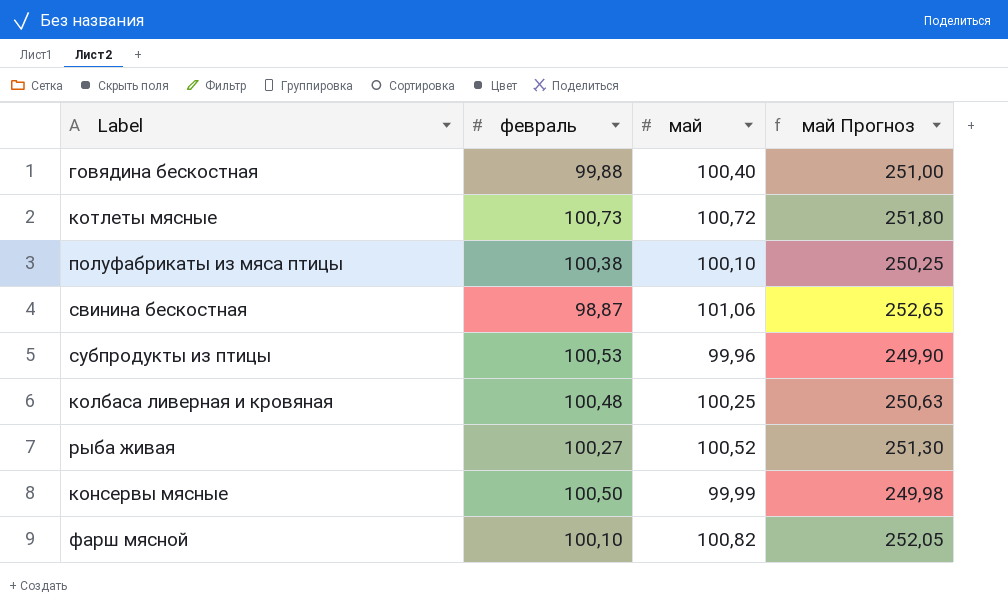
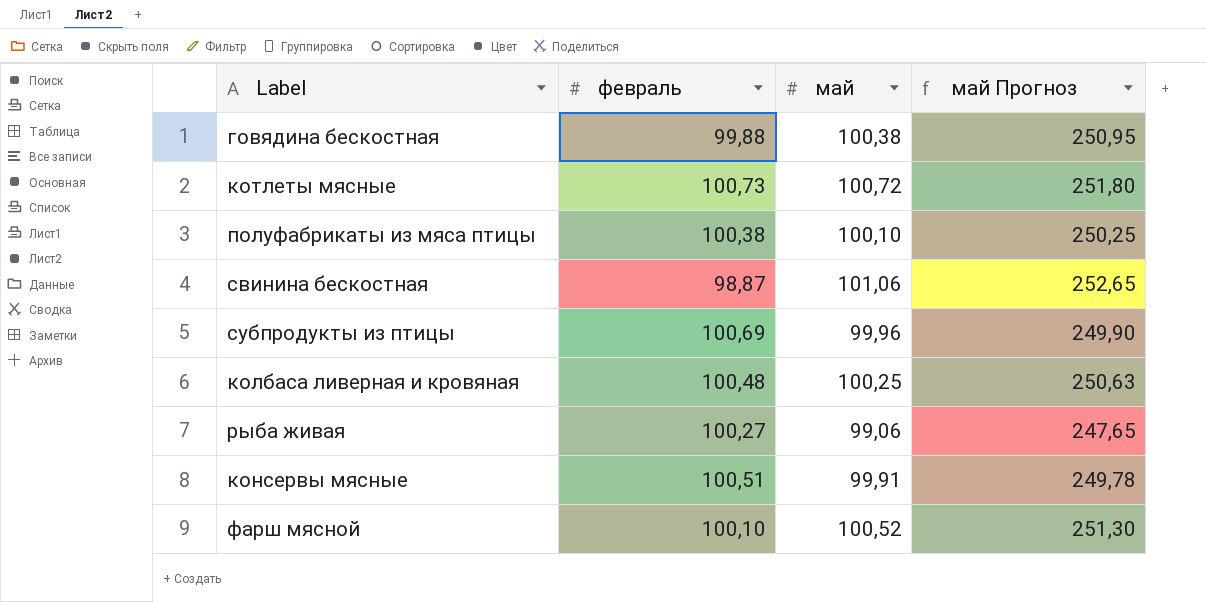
говядина бескостная | май: 100,40 -> 100,38
говядина бескостная | май Прогноз: 251,00 -> 250,95
субпродукты из птицы | февраль: 100,53 -> 100,69
рыба живая | май: 100,52 -> 99,06
рыба живая | май Прогноз: 251,30 -> 247,65
консервы мясные | февраль: 100,50 -> 100,51
консервы мясные | май: 99,99 -> 99,91
консервы мясные | май Прогноз: 249,98 -> 249,78
фарш мясной | май: 100,82 -> 100,52
фарш мясной | май Прогноз: 252,05 -> 251,30

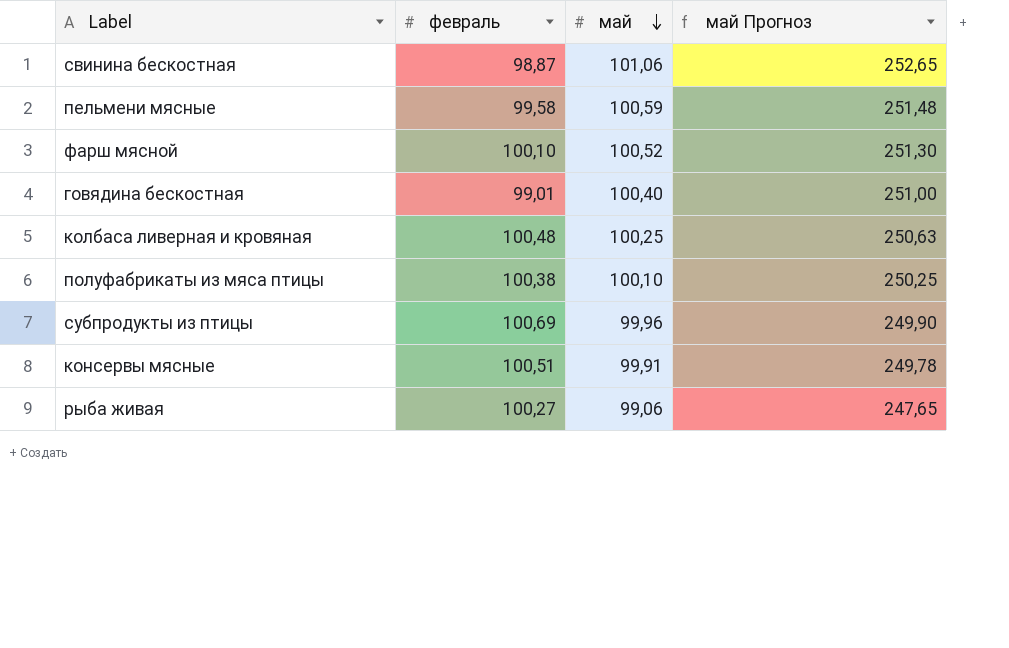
row order: none -> май descending
row котлеты мясные: 100,73 | 100,72 | 251,80 -> none
row пельмени мясные: none -> 99,58 | 100,59 | 251,48
говядина бескостная | февраль: 99,88 -> 99,01
говядина бескостная | май: 100,38 -> 100,40
говядина бескостная | май Прогноз: 250,95 -> 251,00

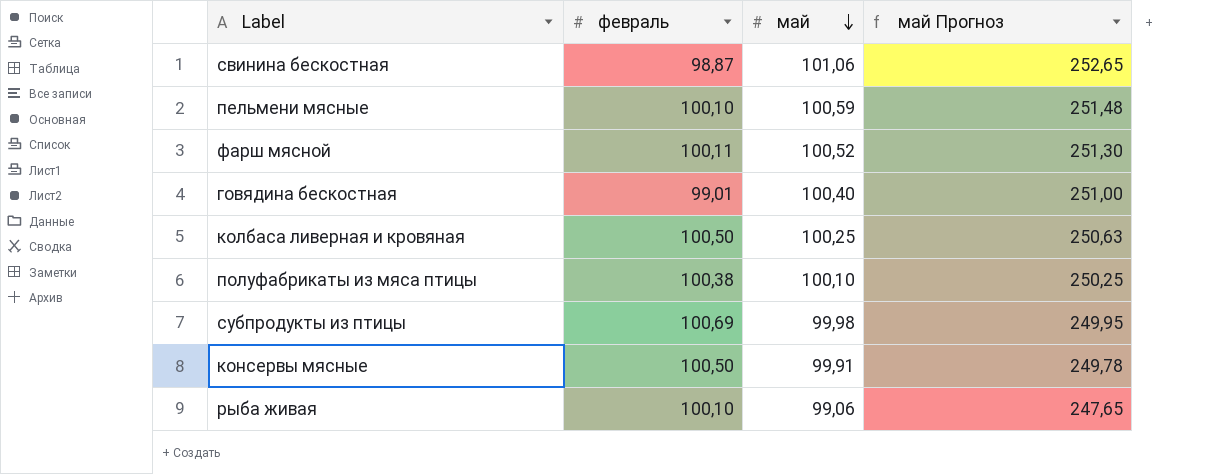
пельмени мясные | февраль: 99,58 -> 100,10
фарш мясной | февраль: 100,10 -> 100,11
колбаса ливерная и кровяная | февраль: 100,48 -> 100,50
субпродукты из птицы | май: 99,96 -> 99,98
субпродукты из птицы | май Прогноз: 249,90 -> 249,95
консервы мясные | февраль: 100,51 -> 100,50
рыба живая | февраль: 100,27 -> 100,10

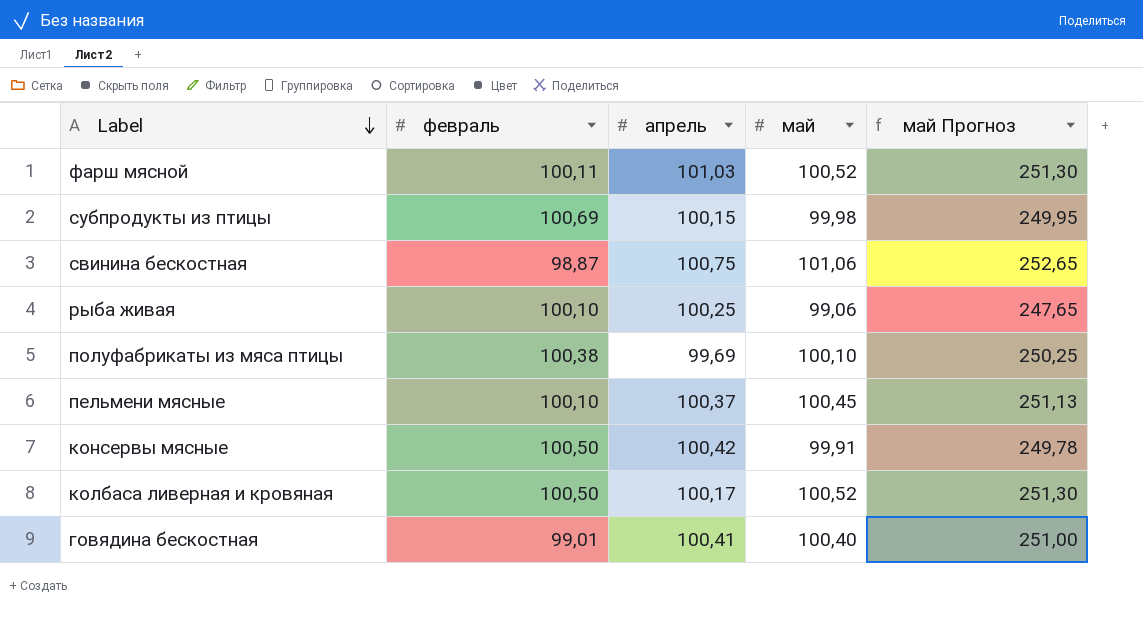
row order: май descending -> Label descending
column апрель | position: none -> 3
пельмени мясные | май: 100,59 -> 100,45
пельмени мясные | май Прогноз: 251,48 -> 251,13
колбаса ливерная и кровяная | май: 100,25 -> 100,52
колбаса ливерная и кровяная | май Прогноз: 250,63 -> 251,30

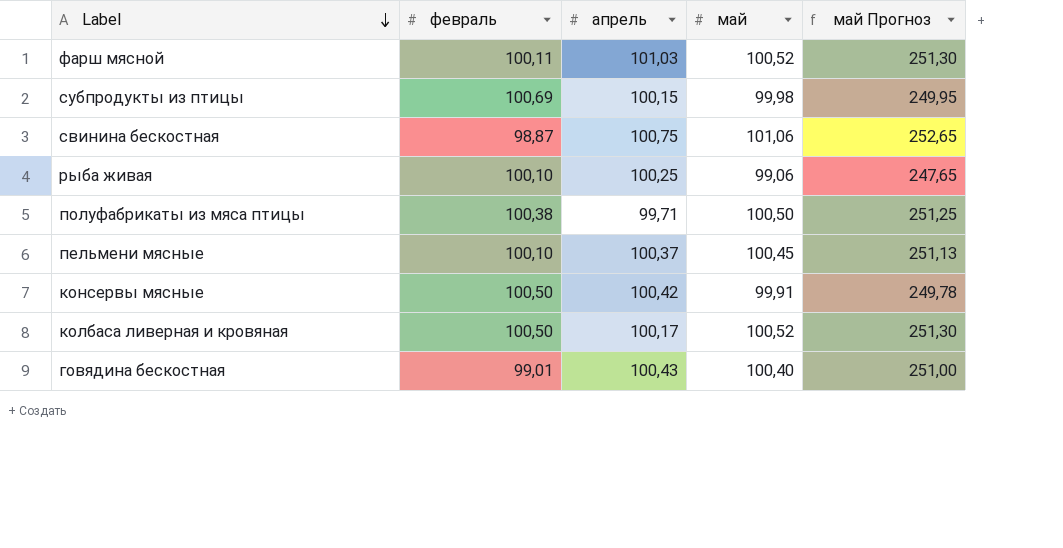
полуфабрикаты из мяса птицы | апрель: 99,69 -> 99,71
полуфабрикаты из мяса птицы | май: 100,10 -> 100,50
полуфабрикаты из мяса птицы | май Прогноз: 250,25 -> 251,25
говядина бескостная | апрель: 100,41 -> 100,43

